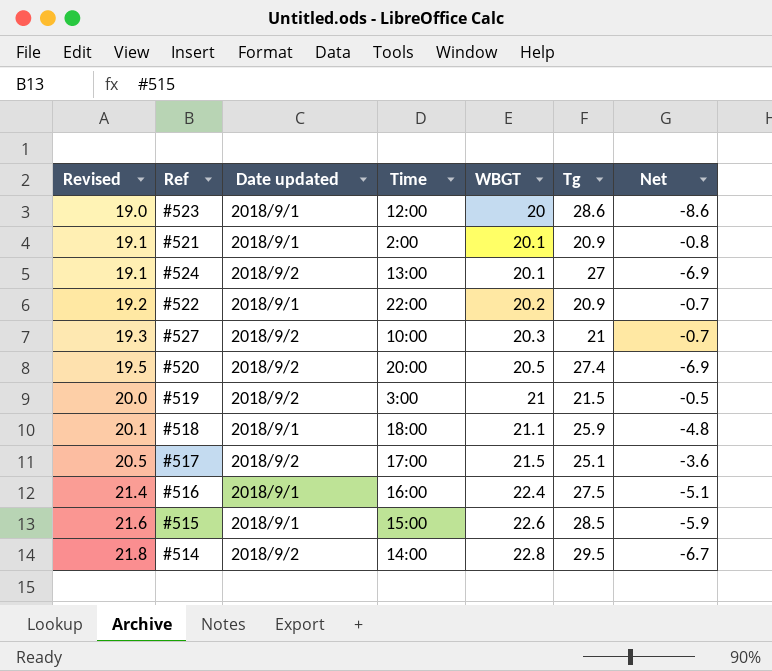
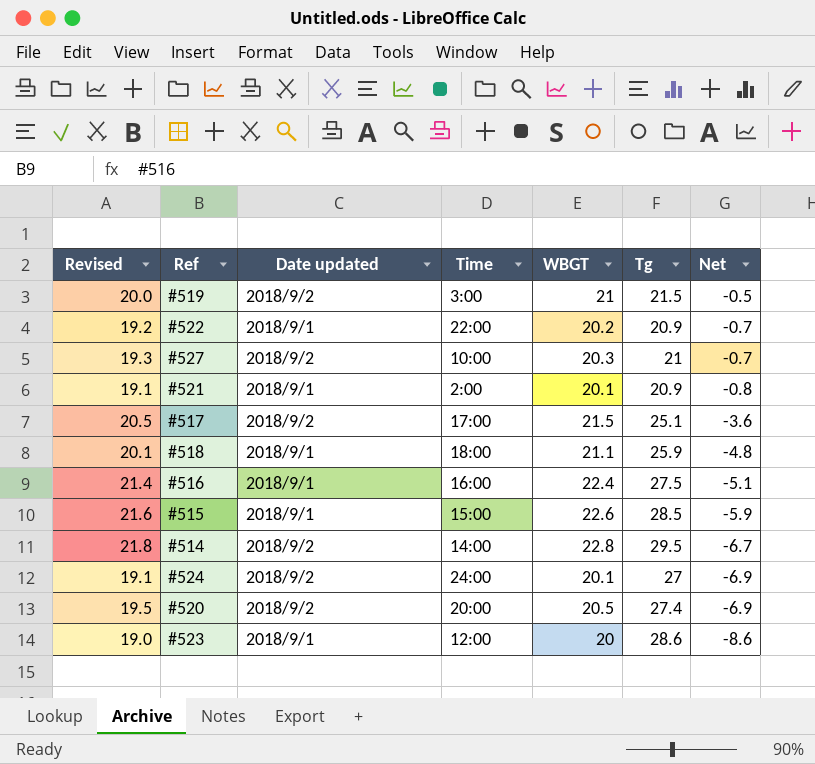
row order: Revised ascending -> Net descending
#524 | Time: 13:00 -> 24:00

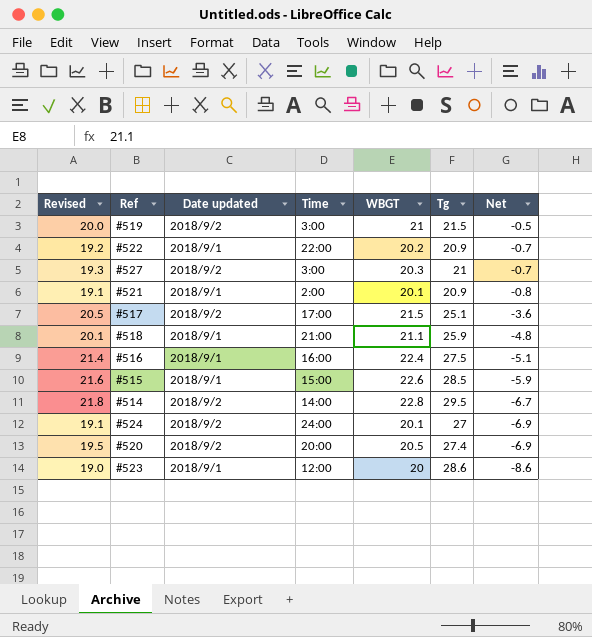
#527 | Time: 10:00 -> 3:00
#518 | Time: 18:00 -> 21:00

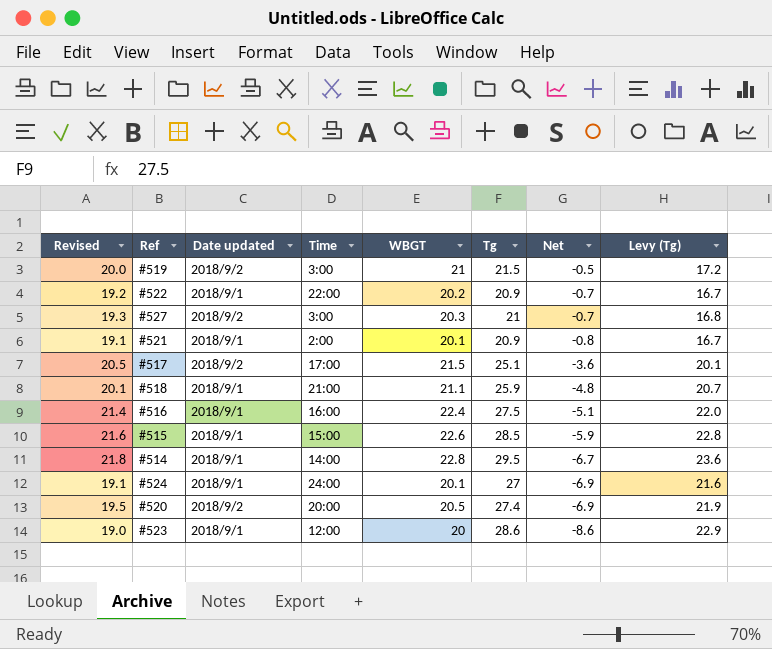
column Levy (Tg) | formula: none -> [Tg] * 0.8
#514 | Date updated: 2018/9/2 -> 2018/9/1
#524 | Date updated: 2018/9/2 -> 2018/9/1

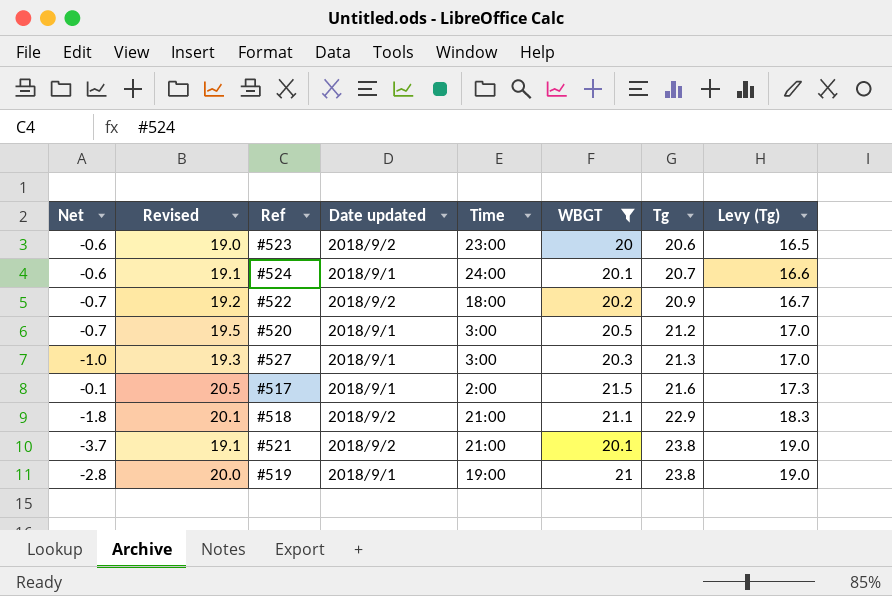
filter: none -> WBGT <= 21.5
row order: Net descending -> Tg ascending
column Net | position: 7 -> 1
#523 | Net: -8.6 -> -0.6
#523 | Date updated: 2018/9/1 -> 2018/9/2
#523 | Time: 12:00 -> 23:00
#523 | Tg: 28.6 -> 20.6
#523 | Levy (Tg): 22.9 -> 16.5
#524 | Net: -6.9 -> -0.6
#524 | Tg: 27 -> 20.7
#524 | Levy (Tg): 21.6 -> 16.6
#522 | Date updated: 2018/9/1 -> 2018/9/2
#522 | Time: 22:00 -> 18:00
#520 | Net: -6.9 -> -0.7
#520 | Date updated: 2018/9/2 -> 2018/9/1
#520 | Time: 20:00 -> 3:00
#520 | Tg: 27.4 -> 21.2
#520 | Levy (Tg): 21.9 -> 17.0
#527 | Net: -0.7 -> -1.0
#527 | Date updated: 2018/9/2 -> 2018/9/1
#527 | Tg: 21 -> 21.3
#527 | Levy (Tg): 16.8 -> 17.0
#517 | Net: -3.6 -> -0.1
#517 | Date updated: 2018/9/2 -> 2018/9/1
#517 | Time: 17:00 -> 2:00
#517 | Tg: 25.1 -> 21.6
#517 | Levy (Tg): 20.1 -> 17.3
#518 | Net: -4.8 -> -1.8
#518 | Date updated: 2018/9/1 -> 2018/9/2
#518 | Tg: 25.9 -> 22.9
#518 | Levy (Tg): 20.7 -> 18.3
#521 | Net: -0.8 -> -3.7
#521 | Date updated: 2018/9/1 -> 2018/9/2
#521 | Time: 2:00 -> 21:00
#521 | Tg: 20.9 -> 23.8
#521 | Levy (Tg): 16.7 -> 19.0
#519 | Net: -0.5 -> -2.8
#519 | Date updated: 2018/9/2 -> 2018/9/1
#519 | Time: 3:00 -> 19:00
#519 | Tg: 21.5 -> 23.8
#519 | Levy (Tg): 17.2 -> 19.0

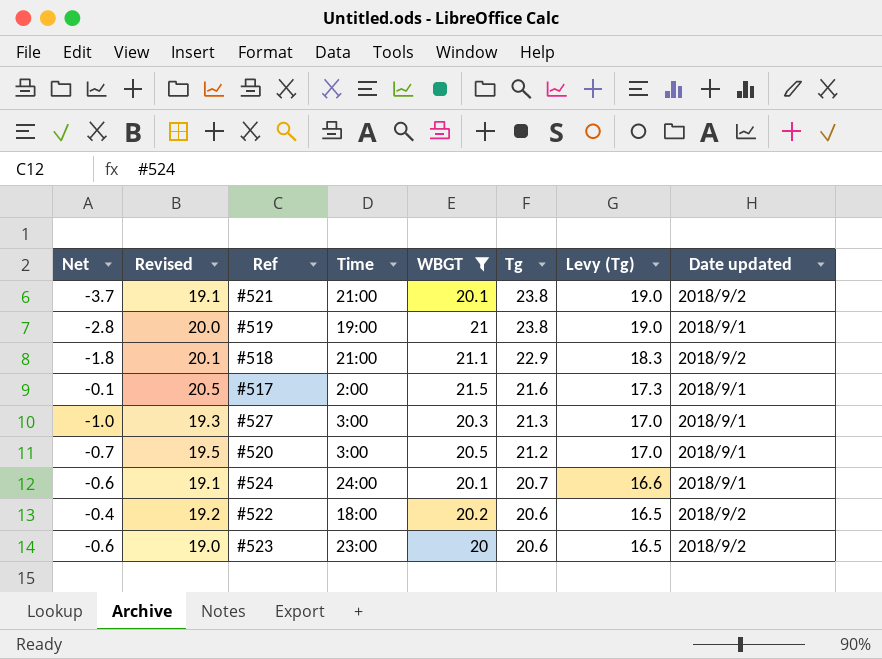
row order: Tg ascending -> Tg descending
column Date updated | position: 4 -> 8
#522 | Net: -0.7 -> -0.4
#522 | Tg: 20.9 -> 20.6
#522 | Levy (Tg): 16.7 -> 16.5

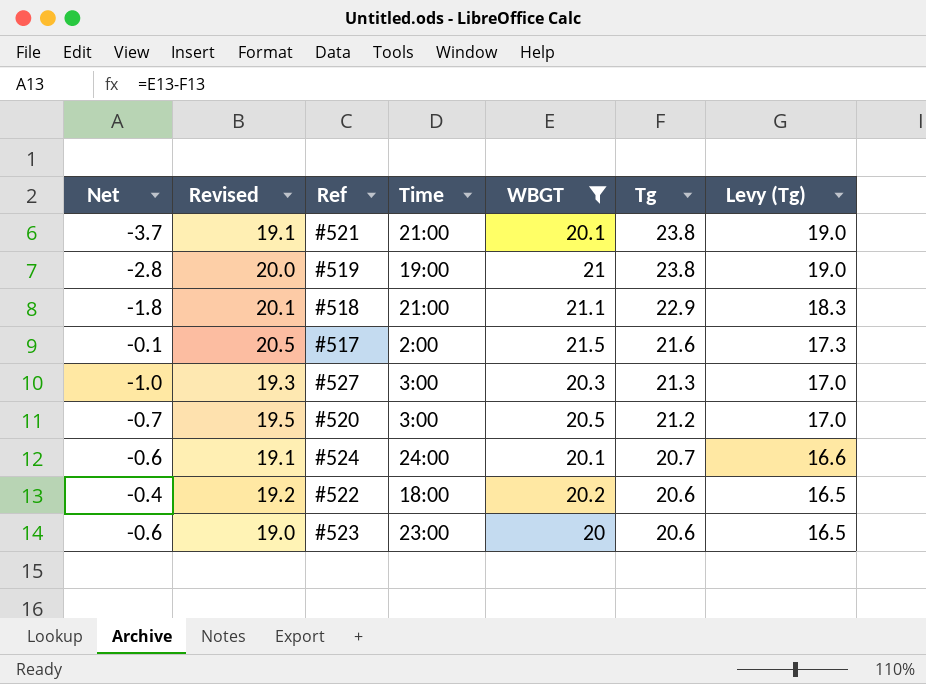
column Date updated | position: 8 -> none

